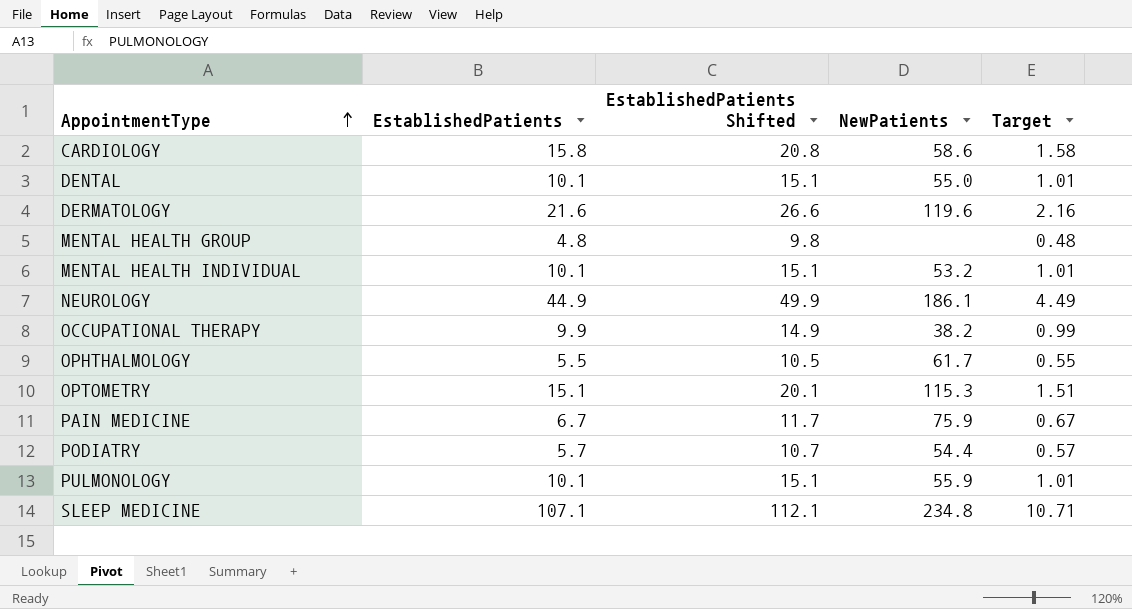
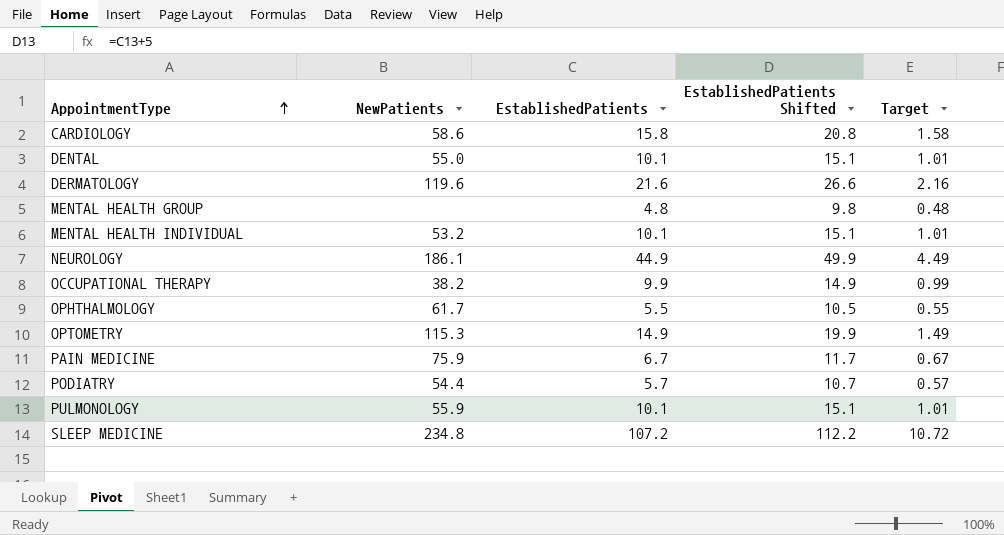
column NewPatients | position: 4 -> 2
OPTOMETRY | EstablishedPatients: 15.1 -> 14.9
OPTOMETRY | EstablishedPatients Shifted: 20.1 -> 19.9
OPTOMETRY | Target: 1.51 -> 1.49
SLEEP MEDICINE | EstablishedPatients: 107.1 -> 107.2
SLEEP MEDICINE | EstablishedPatients Shifted: 112.1 -> 112.2
SLEEP MEDICINE | Target: 10.71 -> 10.72

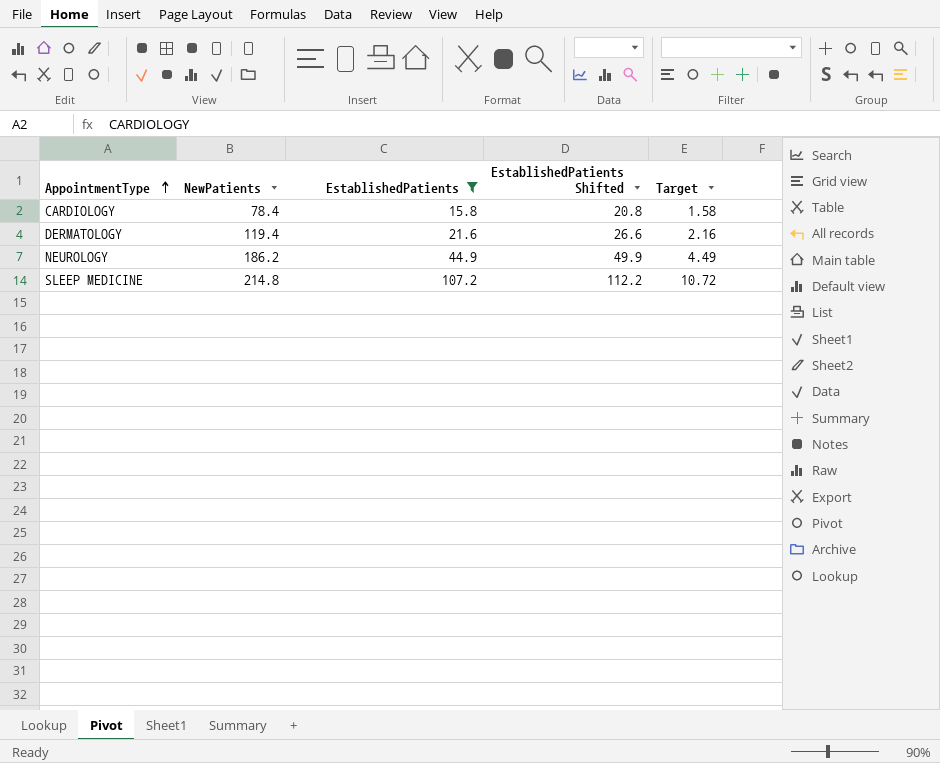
filter: none -> EstablishedPatients >= 15.8
CARDIOLOGY | NewPatients: 58.6 -> 78.4
DERMATOLOGY | NewPatients: 119.6 -> 119.4
NEUROLOGY | NewPatients: 186.1 -> 186.2
SLEEP MEDICINE | NewPatients: 234.8 -> 214.8

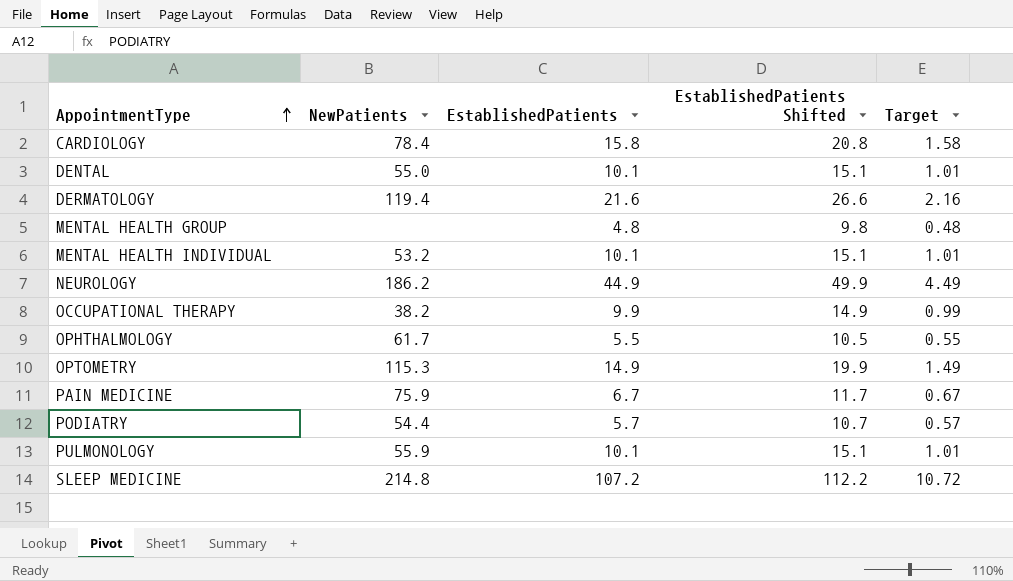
filter: EstablishedPatients >= 15.8 -> none

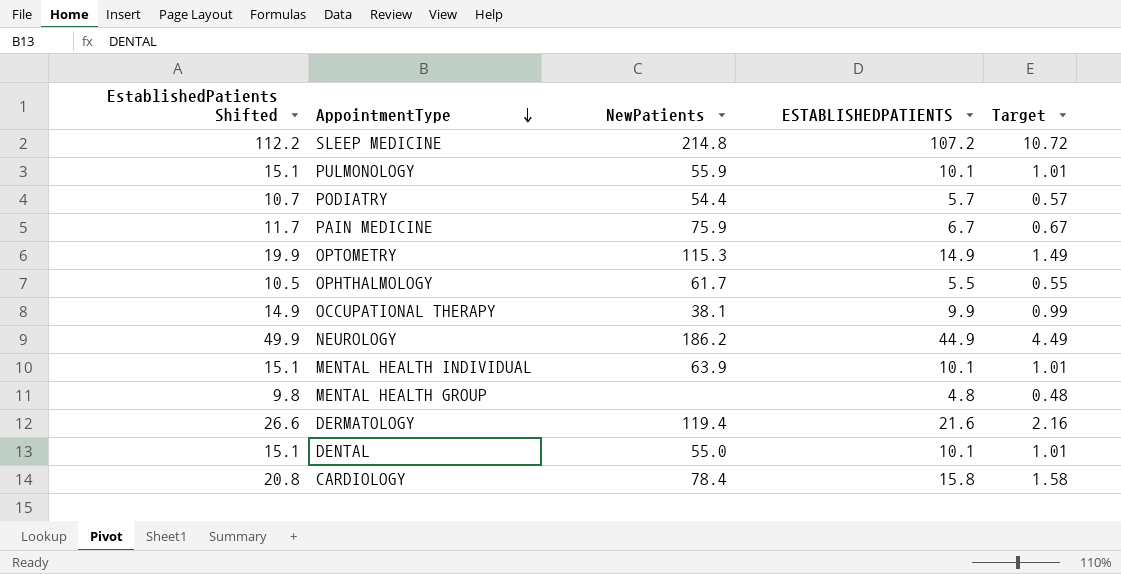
row order: AppointmentType ascending -> AppointmentType descending
column EstablishedPatients Shifted | position: 4 -> 1
column name: EstablishedPatients -> ESTABLISHEDPATIENTS
OCCUPATIONAL THERAPY | NewPatients: 38.2 -> 38.1
MENTAL HEALTH INDIVIDUAL | NewPatients: 53.2 -> 63.9

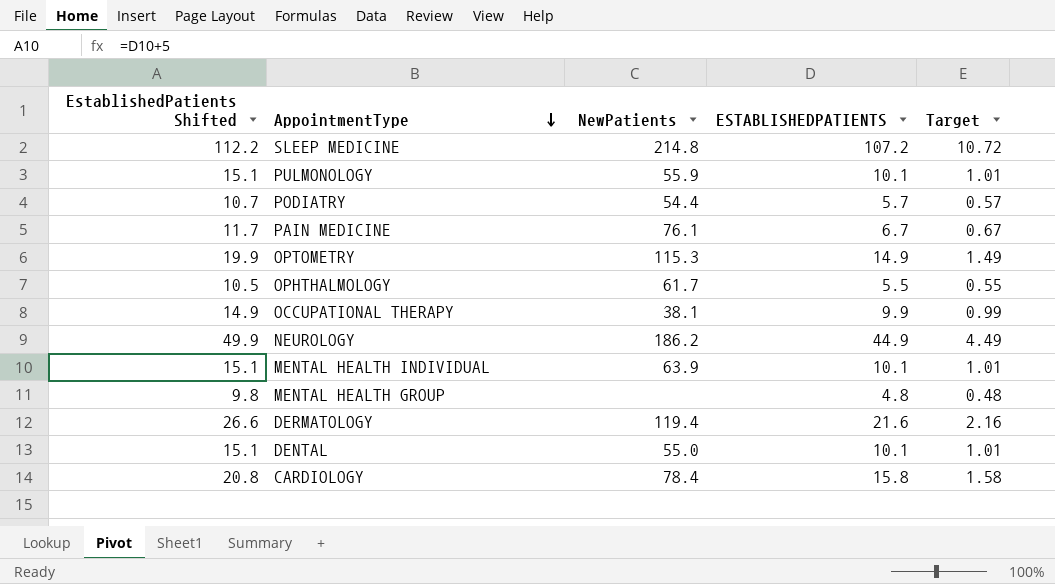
PAIN MEDICINE | NewPatients: 75.9 -> 76.1

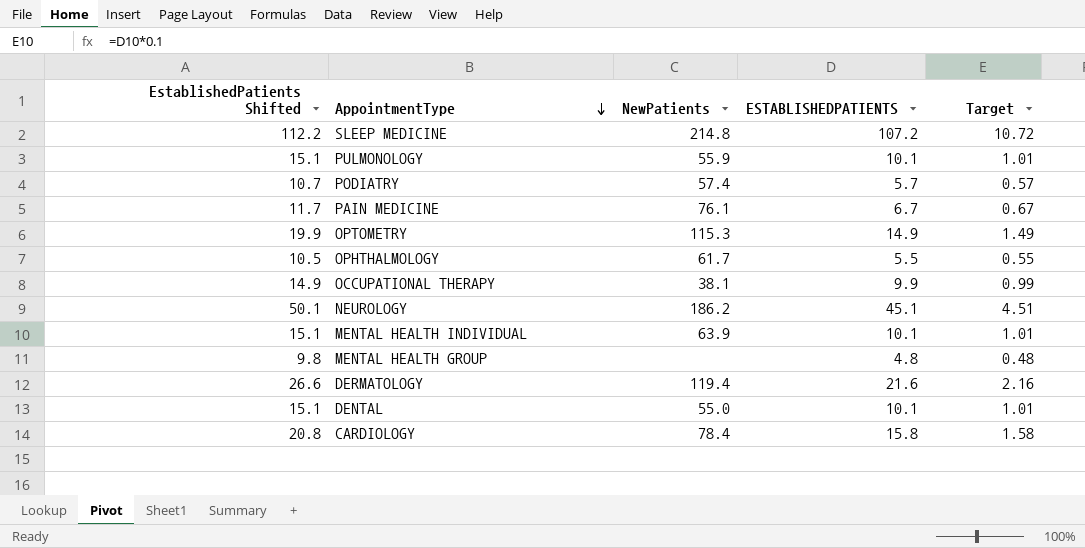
PODIATRY | NewPatients: 54.4 -> 57.4
NEUROLOGY | EstablishedPatients Shifted: 49.9 -> 50.1
NEUROLOGY | ESTABLISHEDPATIENTS: 44.9 -> 45.1
NEUROLOGY | Target: 4.49 -> 4.51

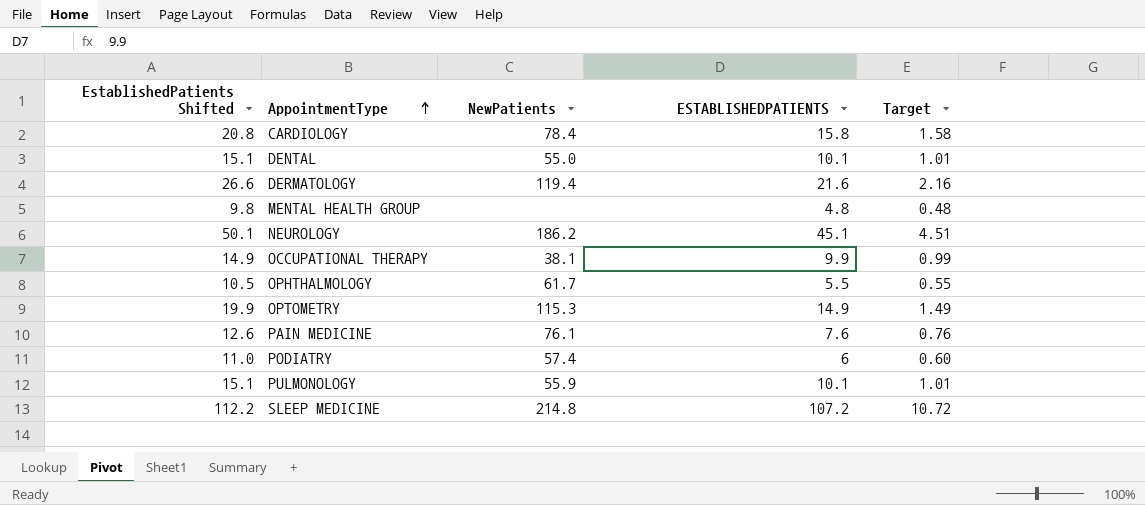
row order: AppointmentType descending -> AppointmentType ascending
row MENTAL HEALTH INDIVIDUAL: 15.1 | 63.9 | 10.1 | 1.01 -> none
PAIN MEDICINE | EstablishedPatients Shifted: 11.7 -> 12.6
PAIN MEDICINE | ESTABLISHEDPATIENTS: 6.7 -> 7.6
PAIN MEDICINE | Target: 0.67 -> 0.76
PODIATRY | EstablishedPatients Shifted: 10.7 -> 11.0
PODIATRY | ESTABLISHEDPATIENTS: 5.7 -> 6
PODIATRY | Target: 0.57 -> 0.60

